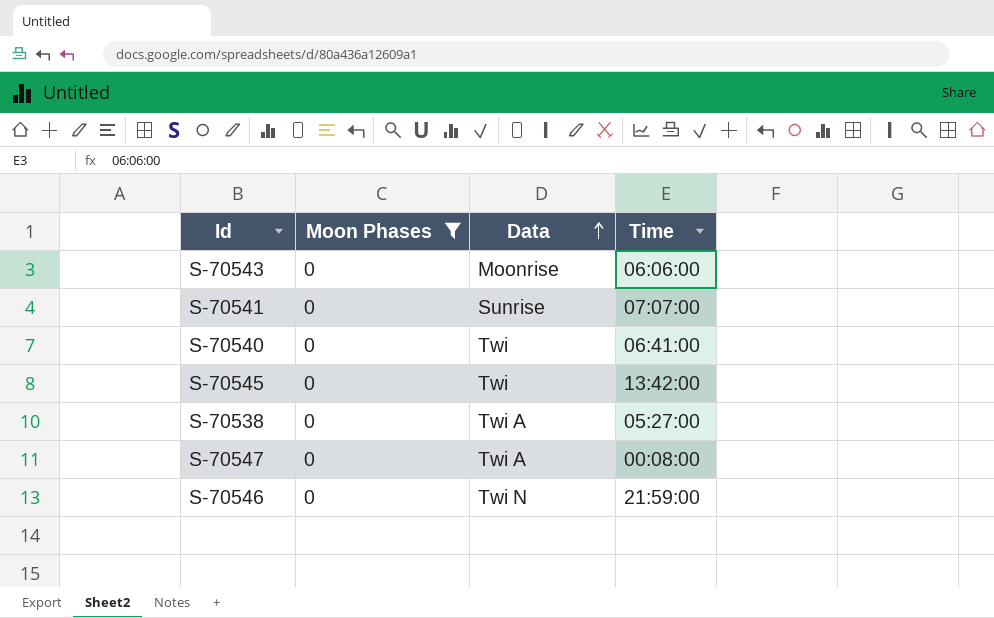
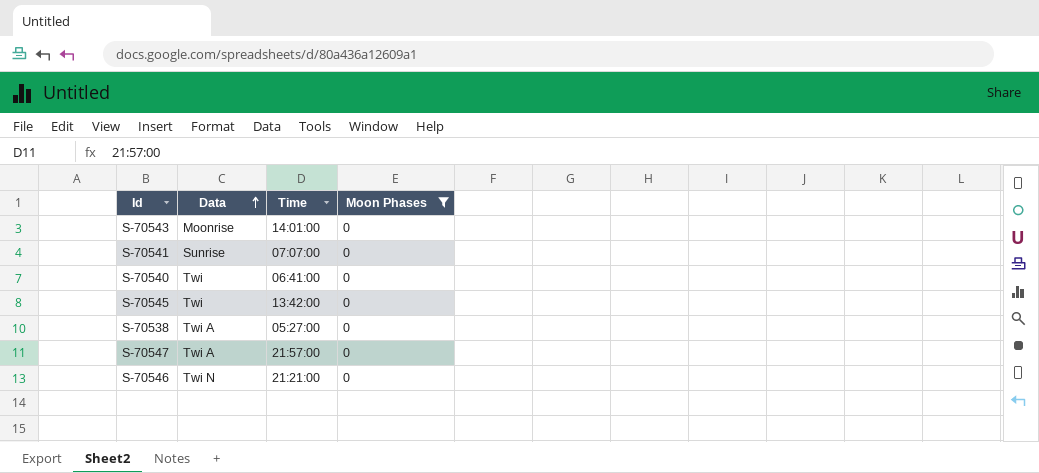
column Moon Phases | position: 2 -> 4
S-70543 | Time: 06:06:00 -> 14:01:00
S-70547 | Time: 00:08:00 -> 21:57:00
S-70546 | Time: 21:59:00 -> 21:21:00

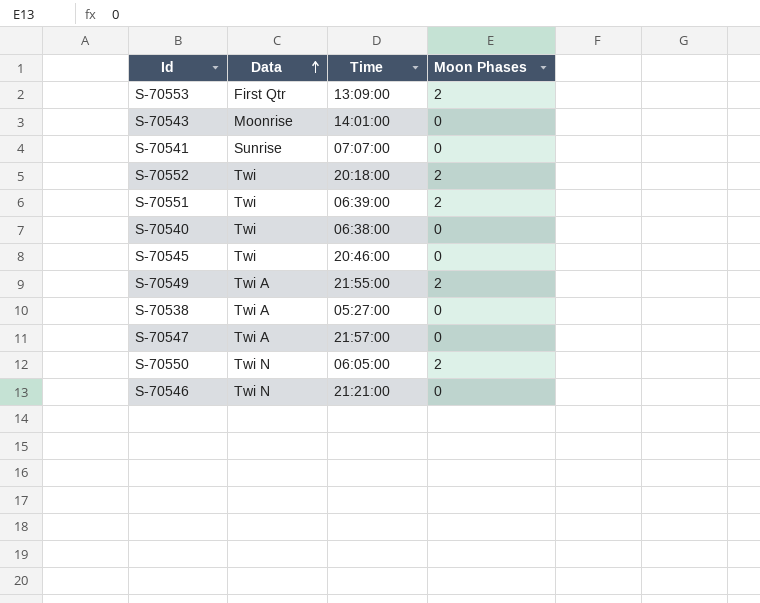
filter: Moon Phases = 0 -> none
S-70540 | Time: 06:41:00 -> 06:38:00
S-70545 | Time: 13:42:00 -> 20:46:00

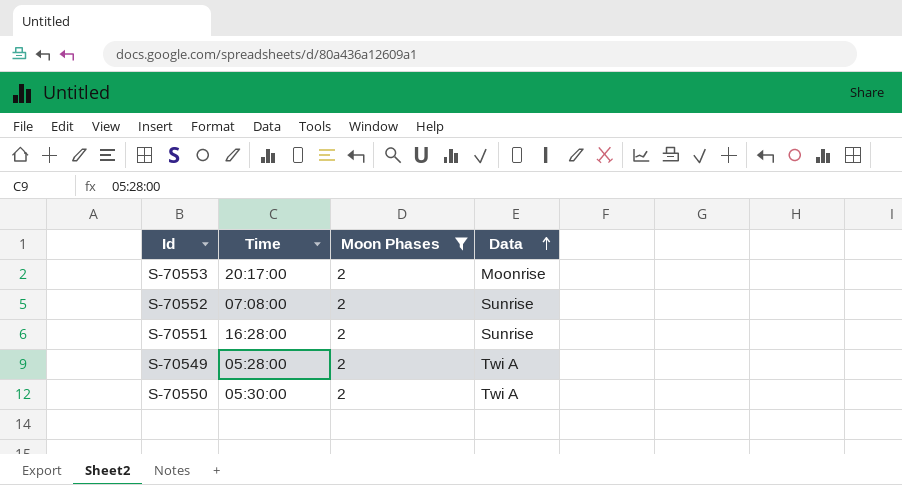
filter: none -> Moon Phases = 2
column Data | position: 2 -> 4
S-70553 | Time: 13:09:00 -> 20:17:00
S-70553 | Data: First Qtr -> Moonrise
S-70552 | Time: 20:18:00 -> 07:08:00
S-70552 | Data: Twi -> Sunrise
S-70551 | Time: 06:39:00 -> 16:28:00
S-70551 | Data: Twi -> Sunrise
S-70549 | Time: 21:55:00 -> 05:28:00
S-70550 | Time: 06:05:00 -> 05:30:00
S-70550 | Data: Twi N -> Twi A

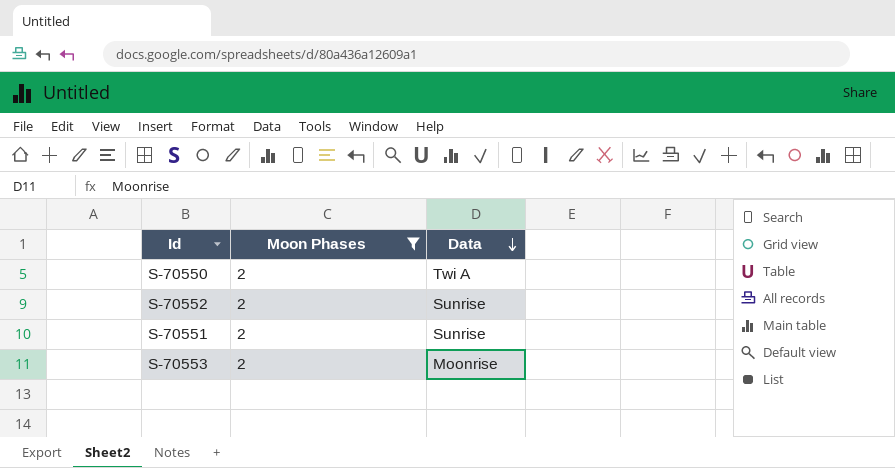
row order: Data ascending -> Data descending
column Time | position: 2 -> none
row S-70549: 05:28:00 | 2 | Twi A -> none

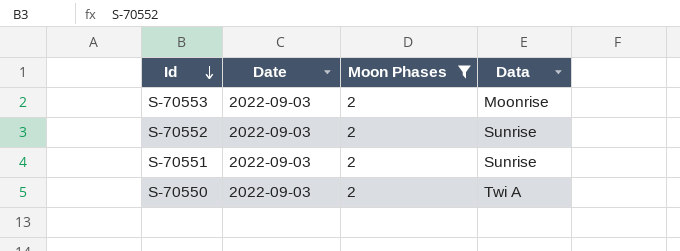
row order: Data descending -> Id descending
column Date | position: none -> 2

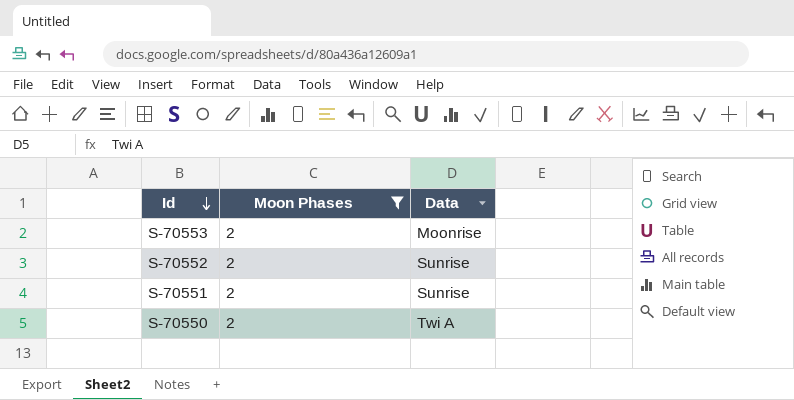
column Date | position: 2 -> none

